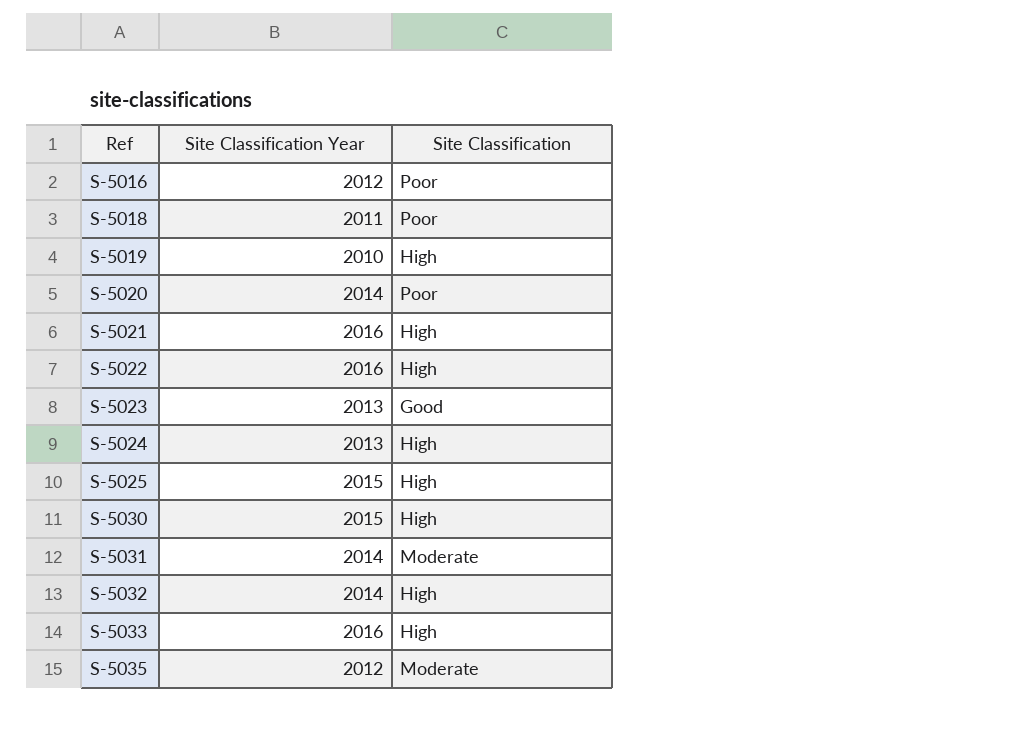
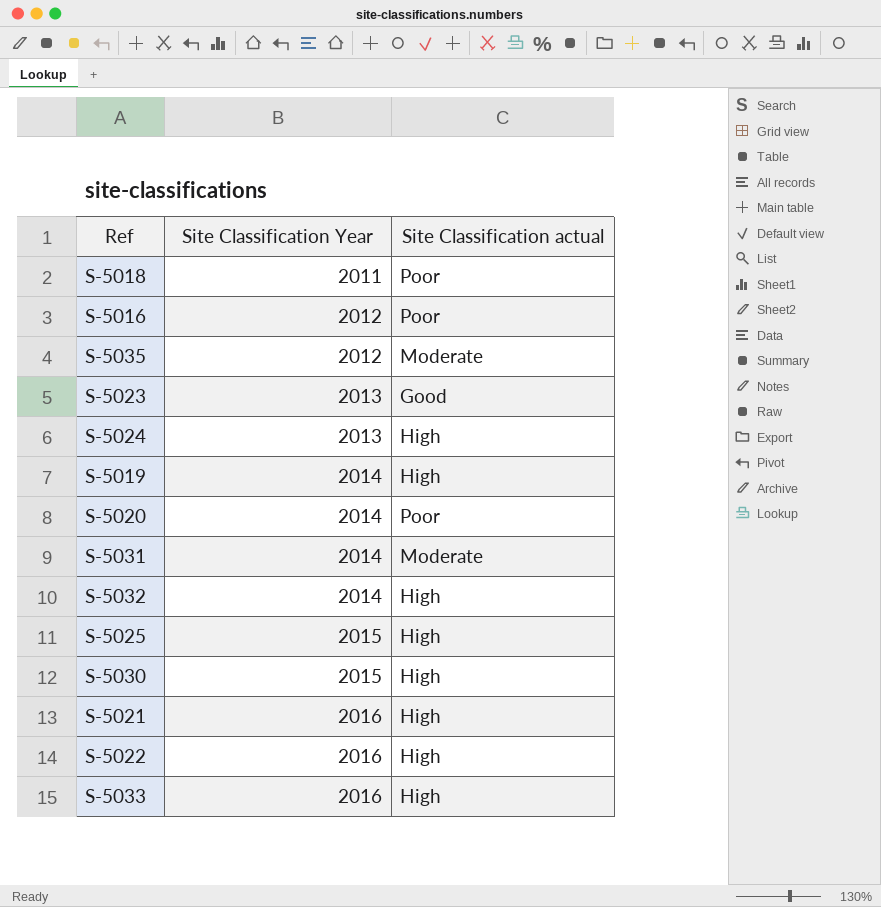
row order: Ref ascending -> Site Classification Year ascending
column name: Site Classification -> Site Classification actual
S-5019 | Site Classification Year: 2010 -> 2014

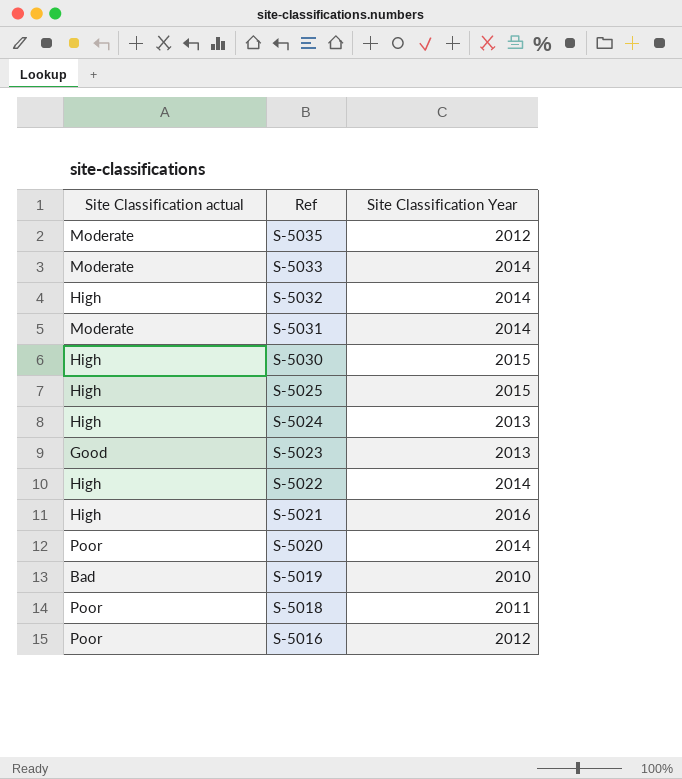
row order: Site Classification Year ascending -> Ref descending
column Site Classification actual | position: 3 -> 1
S-5033 | Site Classification actual: High -> Moderate
S-5033 | Site Classification Year: 2016 -> 2014
S-5022 | Site Classification Year: 2016 -> 2014
S-5019 | Site Classification actual: High -> Bad
S-5019 | Site Classification Year: 2014 -> 2010

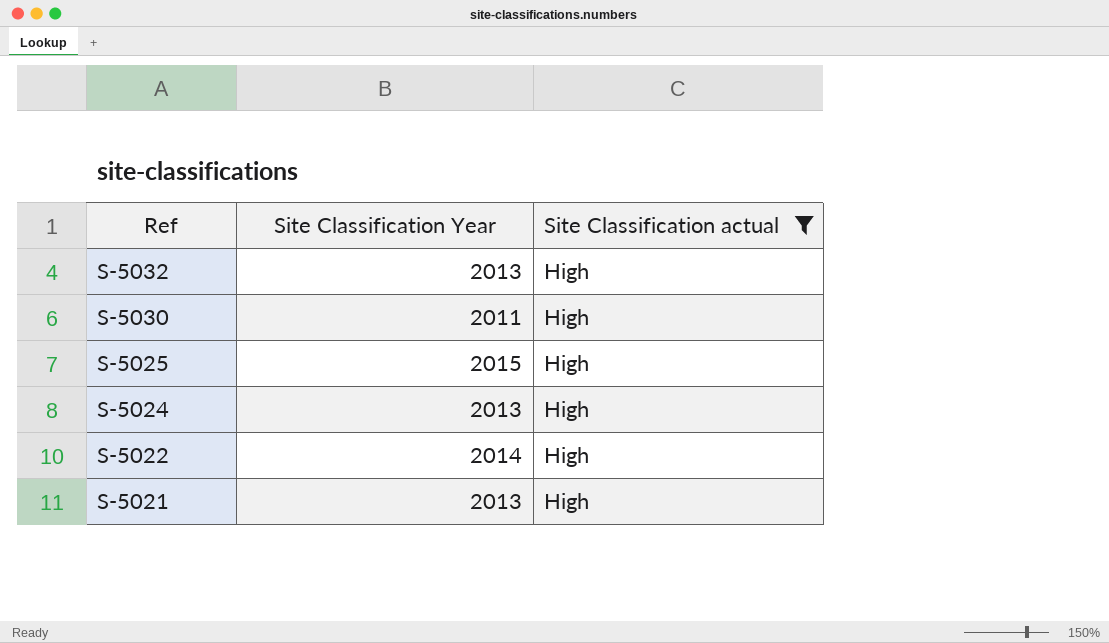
filter: none -> Site Classification actual = High
column Site Classification actual | position: 1 -> 3
S-5032 | Site Classification Year: 2014 -> 2013
S-5030 | Site Classification Year: 2015 -> 2011
S-5021 | Site Classification Year: 2016 -> 2013

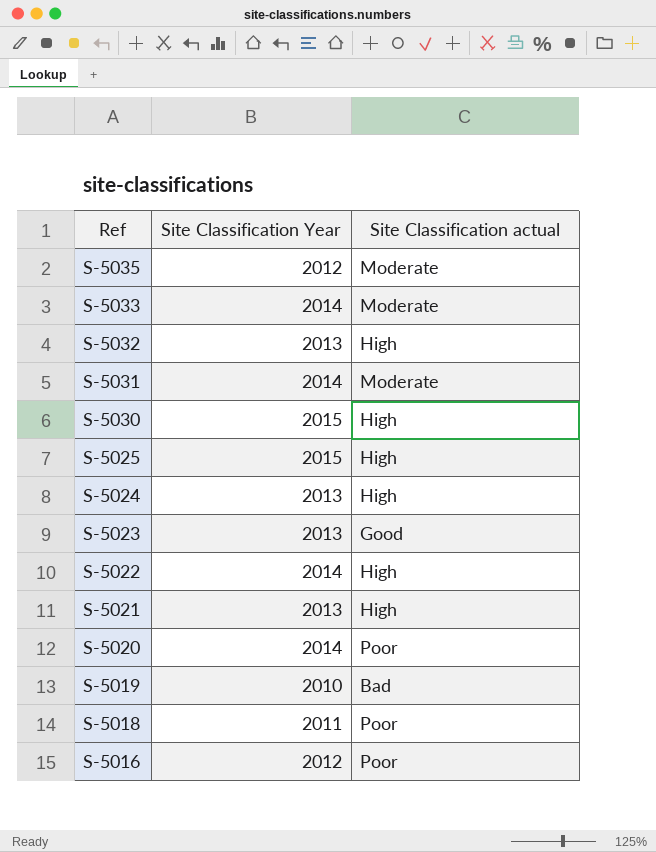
filter: Site Classification actual = High -> none
S-5030 | Site Classification Year: 2011 -> 2015

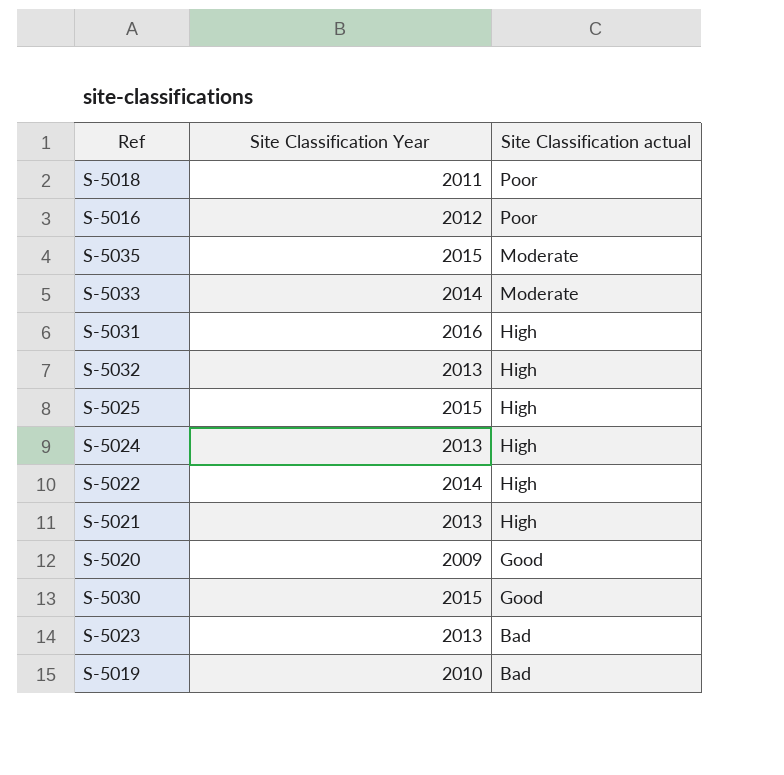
row order: Ref descending -> Site Classification actual descending
S-5035 | Site Classification Year: 2012 -> 2015
S-5031 | Site Classification Year: 2014 -> 2016
S-5031 | Site Classification actual: Moderate -> High
S-5020 | Site Classification Year: 2014 -> 2009
S-5020 | Site Classification actual: Poor -> Good
S-5030 | Site Classification actual: High -> Good
S-5023 | Site Classification actual: Good -> Bad

